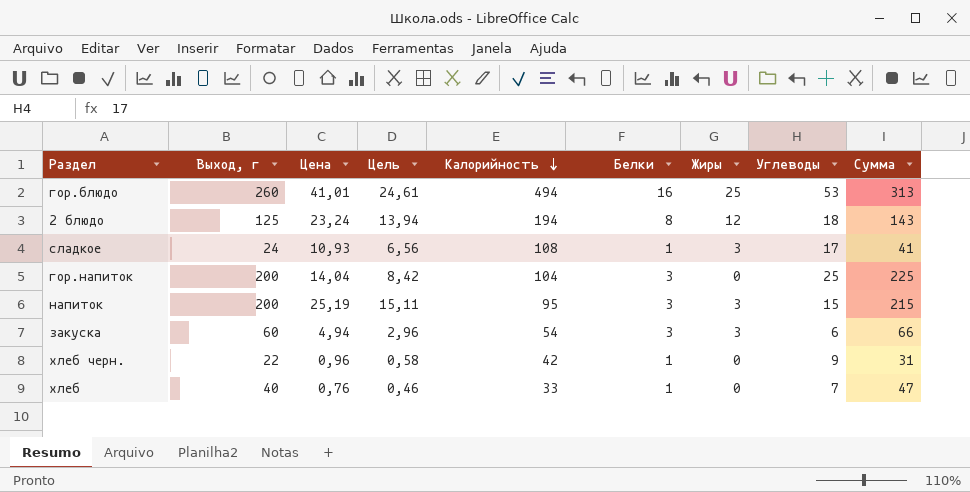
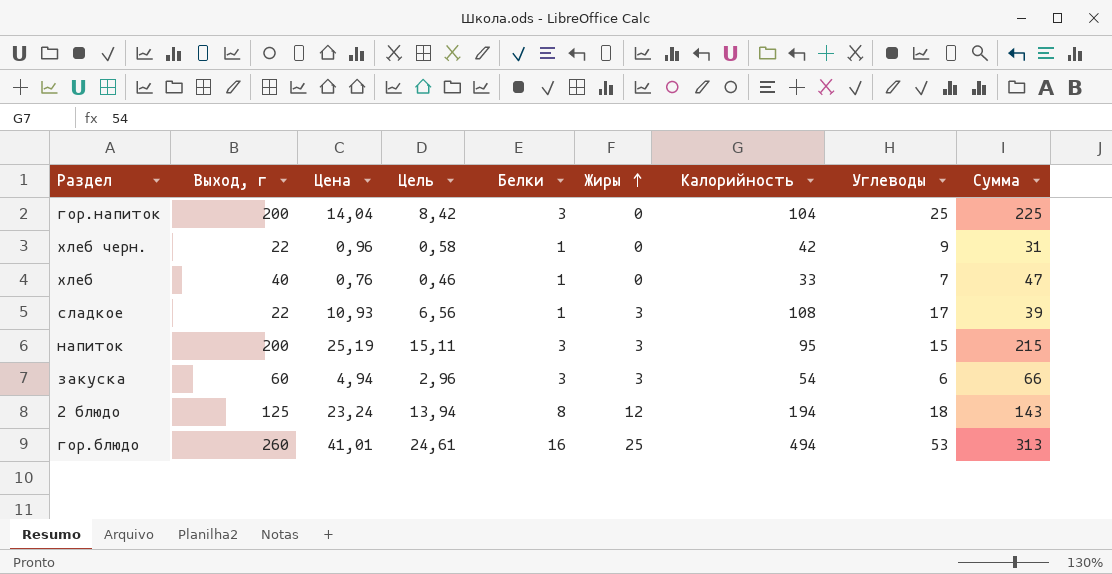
row order: Калорийность descending -> Жиры ascending
column Калорийность | position: 5 -> 7
сладкое | Выход, г: 24 -> 22
сладкое | Сумма: 41 -> 39

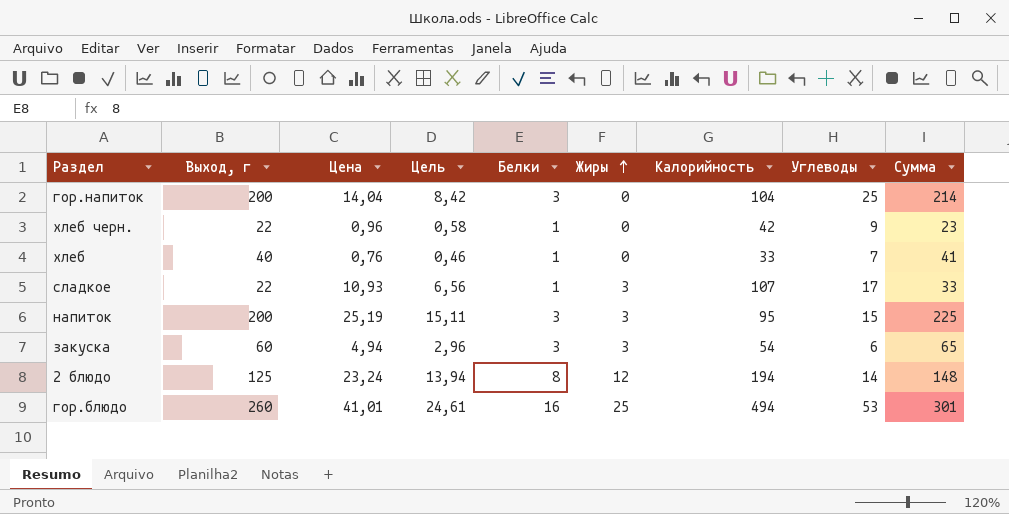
column Сумма | formula: [Выход, г] + [Углеводы] -> [Выход, г] + [Цена]
сладкое | Калорийность: 108 -> 107
2 блюдо | Углеводы: 18 -> 14

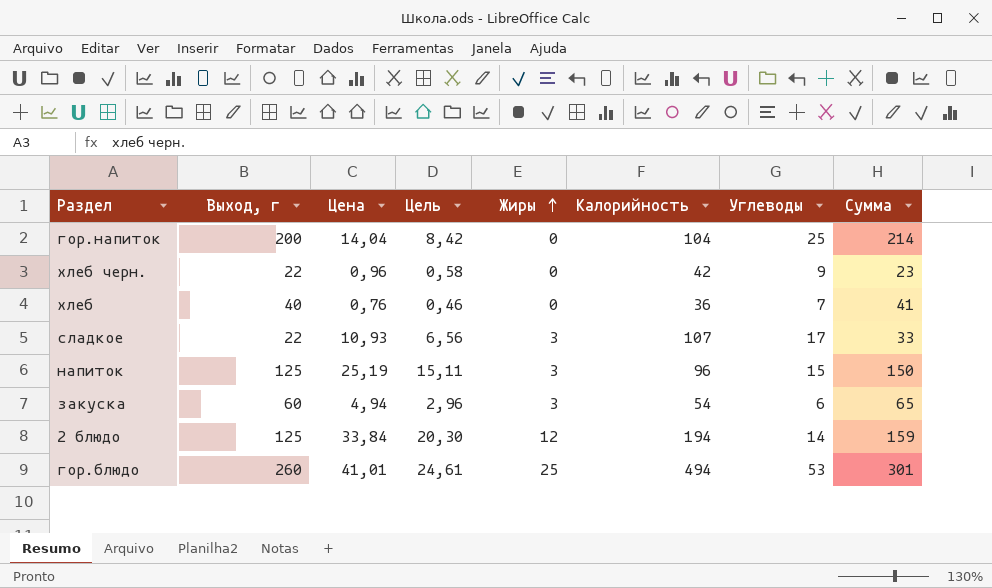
column Белки | position: 5 -> none
хлеб | Калорийность: 33 -> 36
напиток | Выход, г: 200 -> 125
напиток | Калорийность: 95 -> 96
напиток | Сумма: 225 -> 150
2 блюдо | Цена: 23,24 -> 33,84
2 блюдо | Цель: 13,94 -> 20,30
2 блюдо | Сумма: 148 -> 159

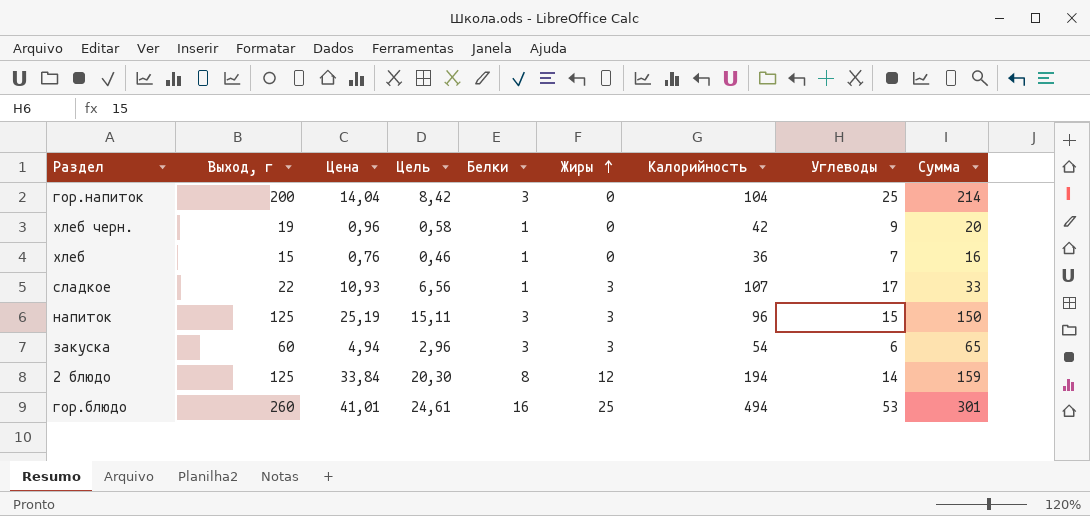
column Белки | position: none -> 5
хлеб черн. | Выход, г: 22 -> 19
хлеб черн. | Сумма: 23 -> 20
хлеб | Выход, г: 40 -> 15
хлеб | Сумма: 41 -> 16

